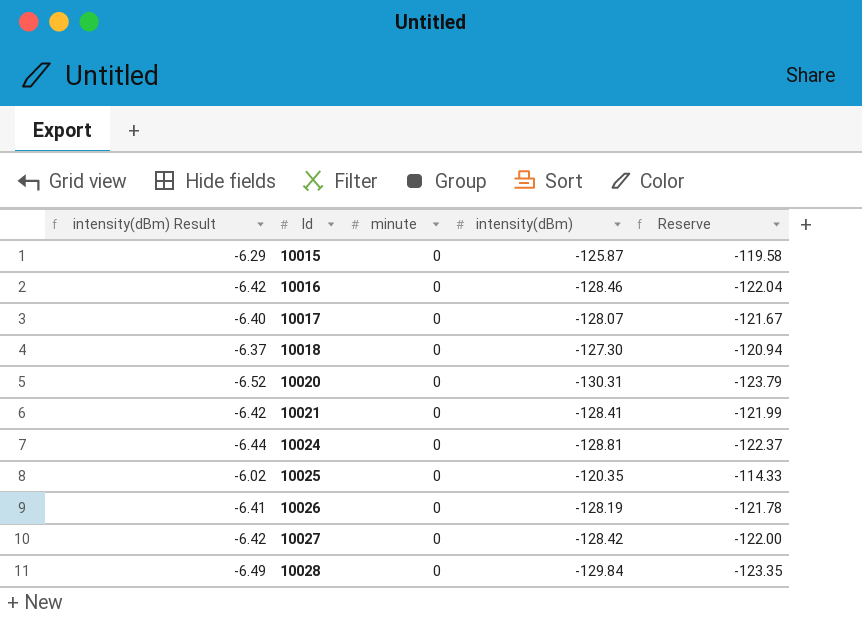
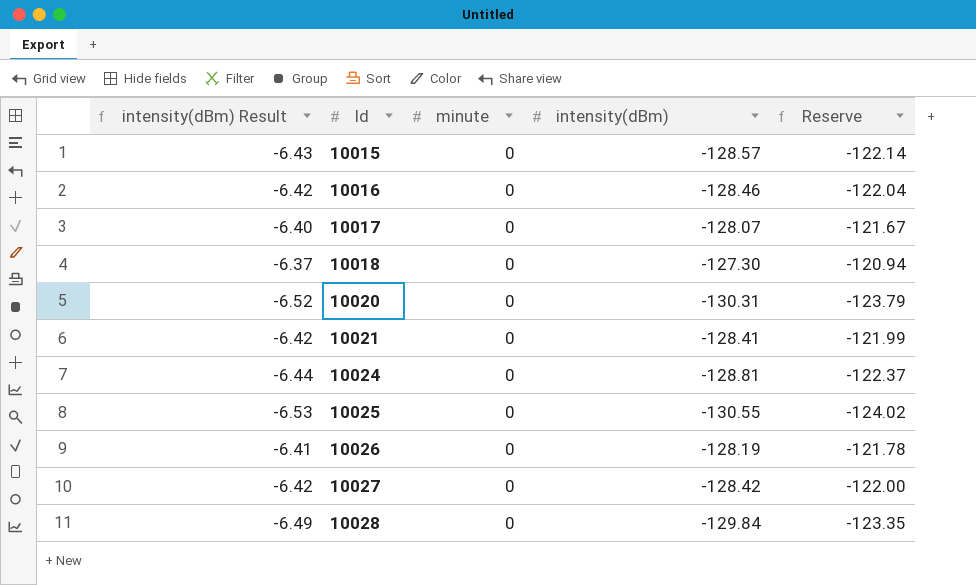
10015 | intensity(dBm) Result: -6.29 -> -6.43
10015 | intensity(dBm): -125.87 -> -128.57
10015 | Reserve: -119.58 -> -122.14
10025 | intensity(dBm) Result: -6.02 -> -6.53
10025 | intensity(dBm): -120.35 -> -130.55
10025 | Reserve: -114.33 -> -124.02

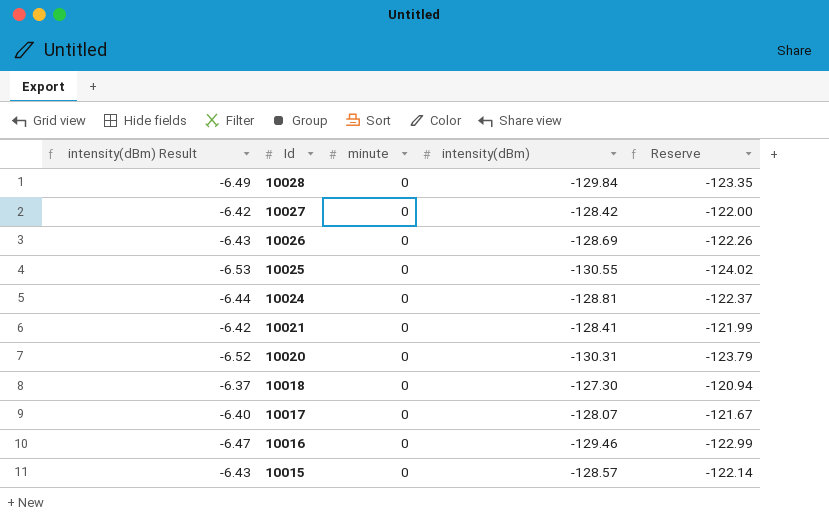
row order: Id ascending -> Id descending
10026 | intensity(dBm) Result: -6.41 -> -6.43
10026 | intensity(dBm): -128.19 -> -128.69
10026 | Reserve: -121.78 -> -122.26
10016 | intensity(dBm) Result: -6.42 -> -6.47
10016 | intensity(dBm): -128.46 -> -129.46
10016 | Reserve: -122.04 -> -122.99

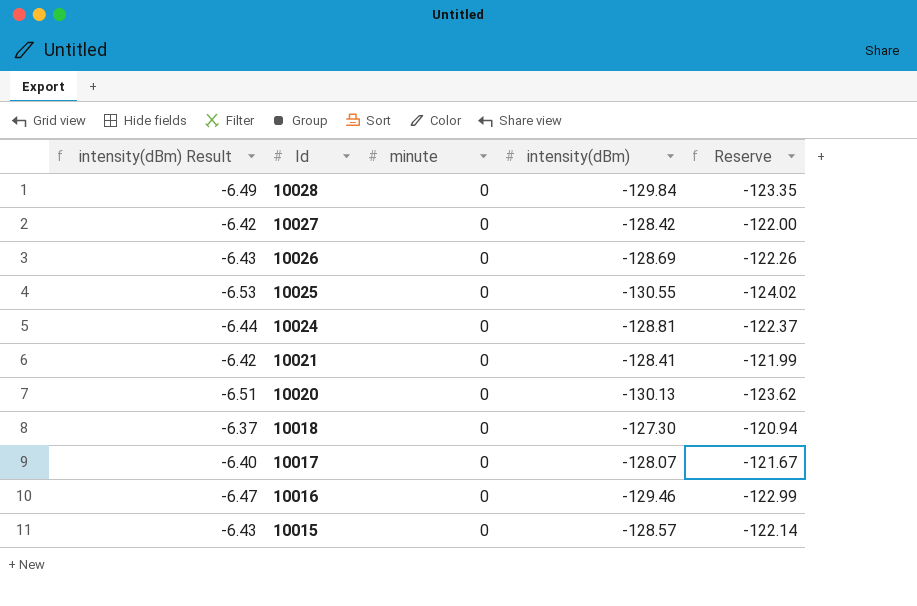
10020 | intensity(dBm) Result: -6.52 -> -6.51
10020 | intensity(dBm): -130.31 -> -130.13
10020 | Reserve: -123.79 -> -123.62

